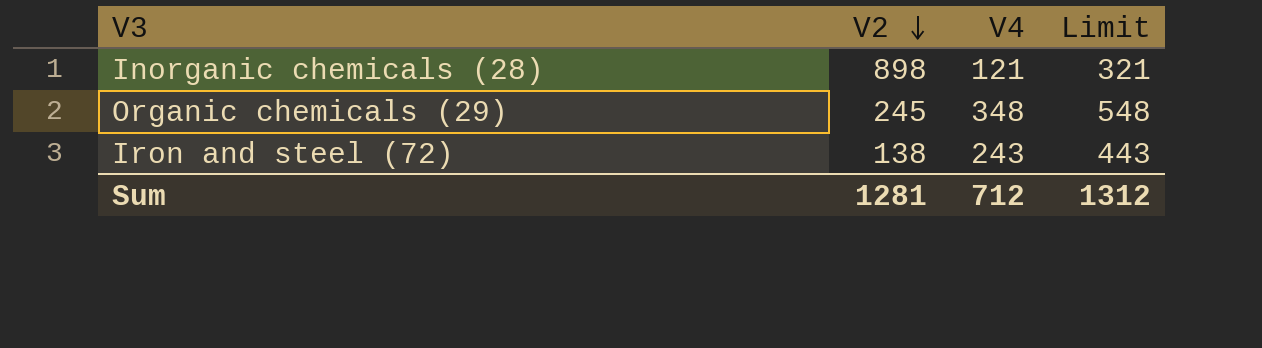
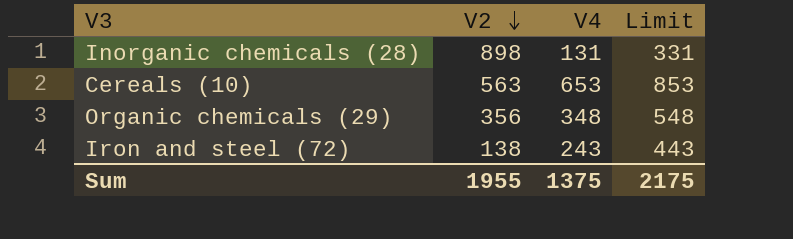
Inorganic chemicals (28) | V4: 121 -> 131
Inorganic chemicals (28) | Limit: 321 -> 331
row Cereals (10): none -> 563 | 653 | 853
Organic chemicals (29) | V2: 245 -> 356
Sum | V2: 1281 -> 1955
Sum | V4: 712 -> 1375
Sum | Limit: 1312 -> 2175

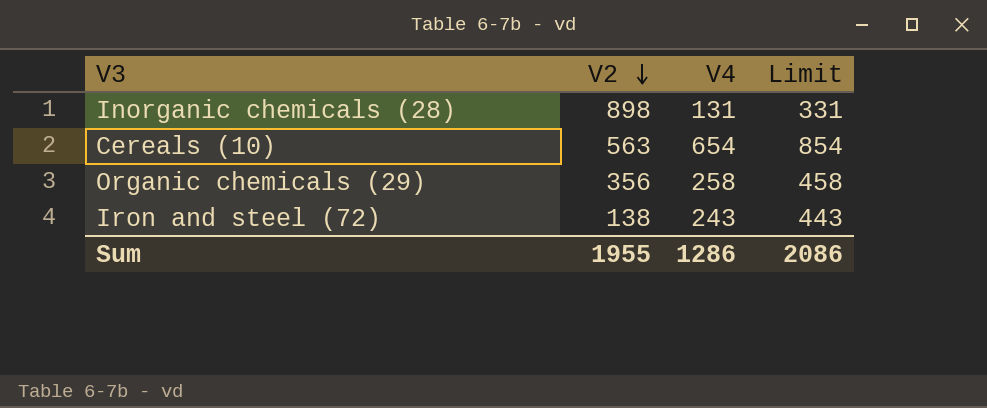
Cereals (10) | V4: 653 -> 654
Cereals (10) | Limit: 853 -> 854
Organic chemicals (29) | V4: 348 -> 258
Organic chemicals (29) | Limit: 548 -> 458
Sum | V4: 1375 -> 1286
Sum | Limit: 2175 -> 2086

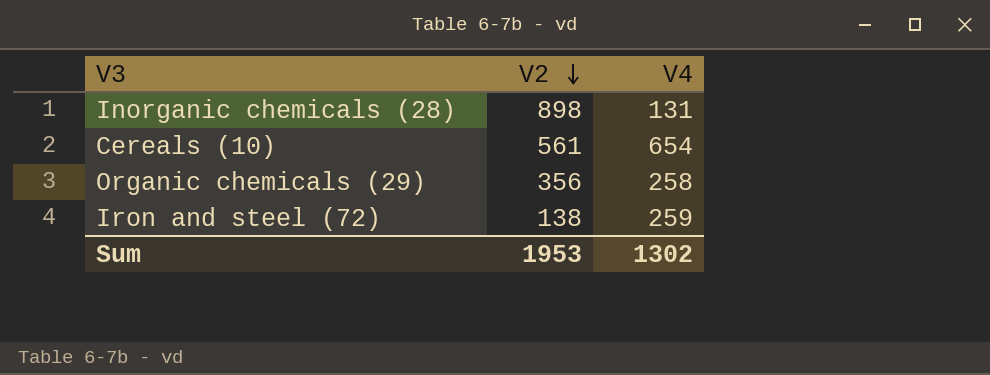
column Limit | formula: [V4] + 200 -> none
Cereals (10) | V2: 563 -> 561
Iron and steel (72) | V4: 243 -> 259
Sum | V2: 1955 -> 1953
Sum | V4: 1286 -> 1302

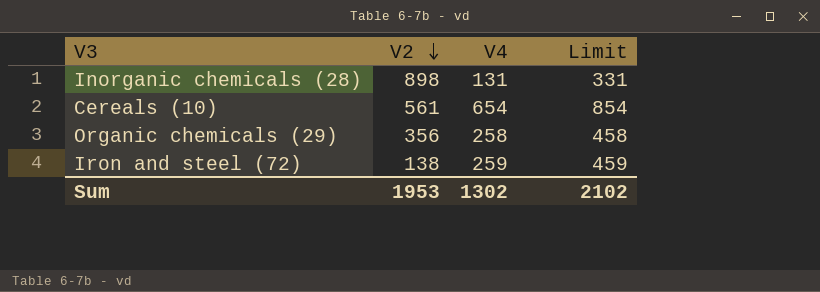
column Limit | formula: none -> [V4] + 200

